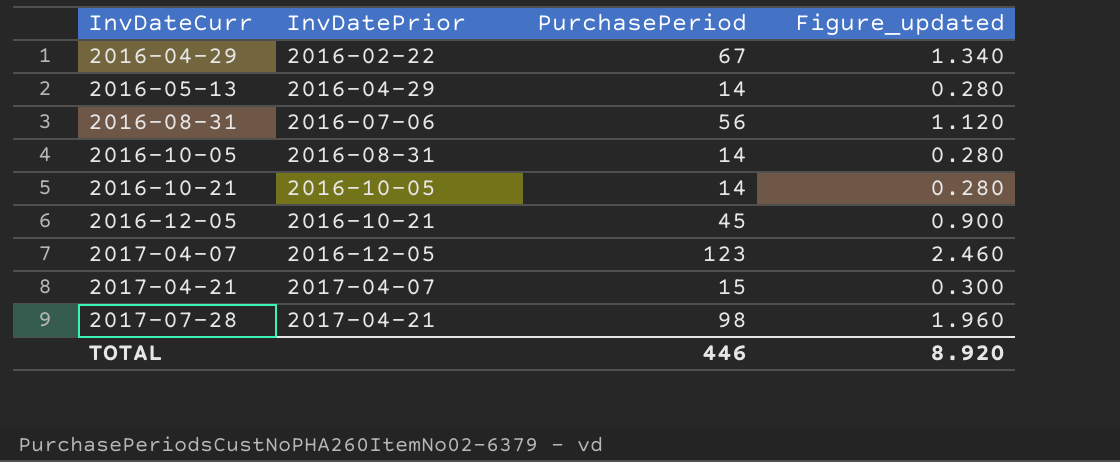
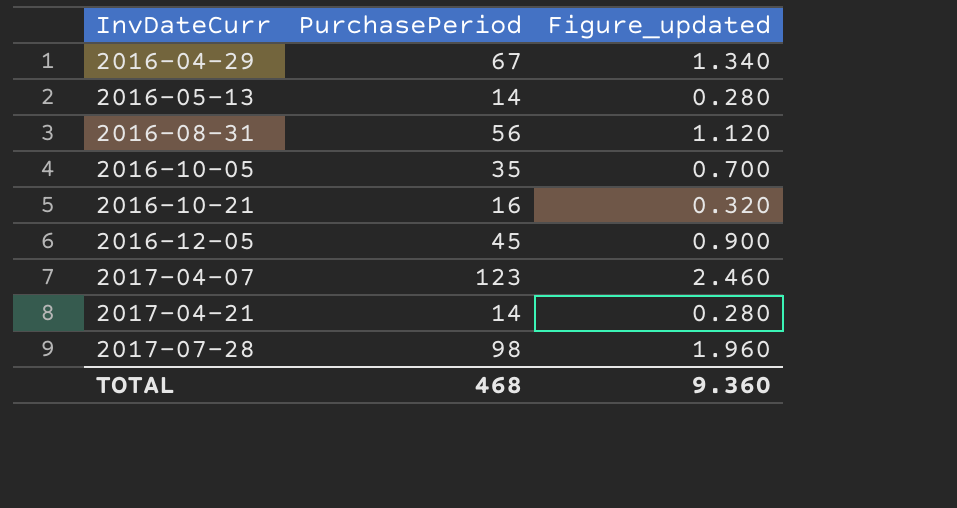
column InvDatePrior | position: 2 -> none
2016-10-05 | PurchasePeriod: 14 -> 35
2016-10-05 | Figure_updated: 0.280 -> 0.700
2016-10-21 | PurchasePeriod: 14 -> 16
2016-10-21 | Figure_updated: 0.280 -> 0.320
2017-04-21 | PurchasePeriod: 15 -> 14
2017-04-21 | Figure_updated: 0.300 -> 0.280
TOTAL | PurchasePeriod: 446 -> 468
TOTAL | Figure_updated: 8.920 -> 9.360

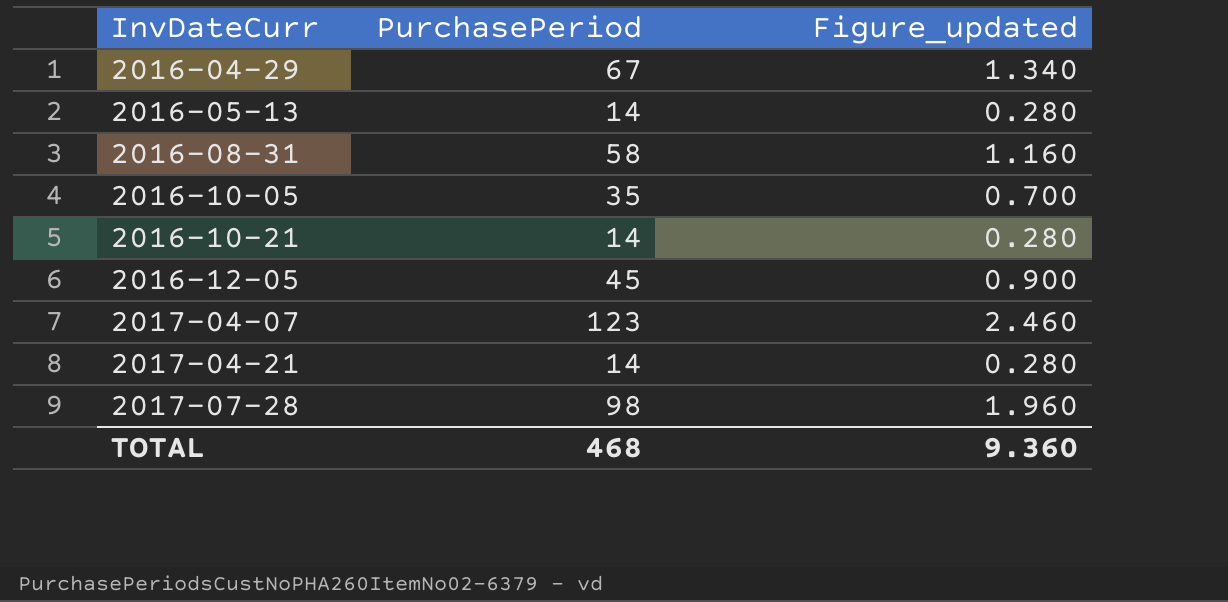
2016-08-31 | PurchasePeriod: 56 -> 58
2016-08-31 | Figure_updated: 1.120 -> 1.160
2016-10-21 | PurchasePeriod: 16 -> 14
2016-10-21 | Figure_updated: 0.320 -> 0.280

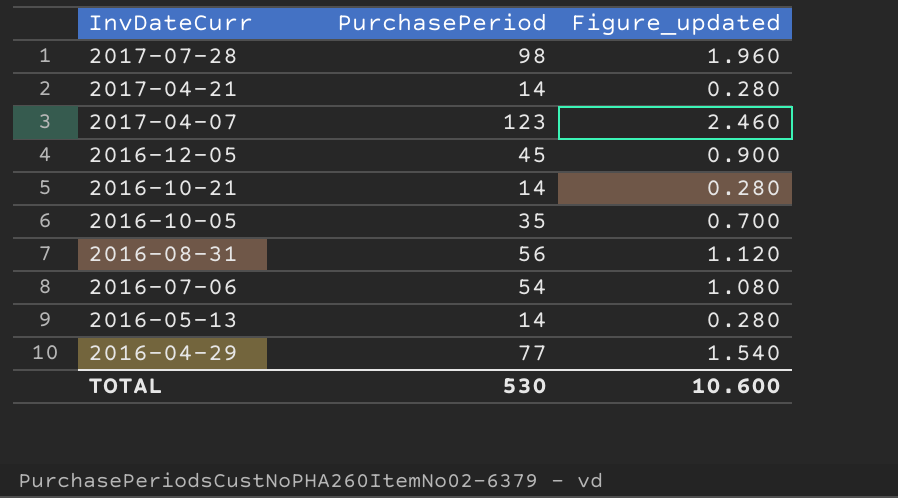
row order: InvDateCurr ascending -> InvDateCurr descending
2016-08-31 | PurchasePeriod: 58 -> 56
2016-08-31 | Figure_updated: 1.160 -> 1.120
row 2016-07-06: none -> 54 | 1.080
2016-04-29 | PurchasePeriod: 67 -> 77
2016-04-29 | Figure_updated: 1.340 -> 1.540
TOTAL | PurchasePeriod: 468 -> 530
TOTAL | Figure_updated: 9.360 -> 10.600

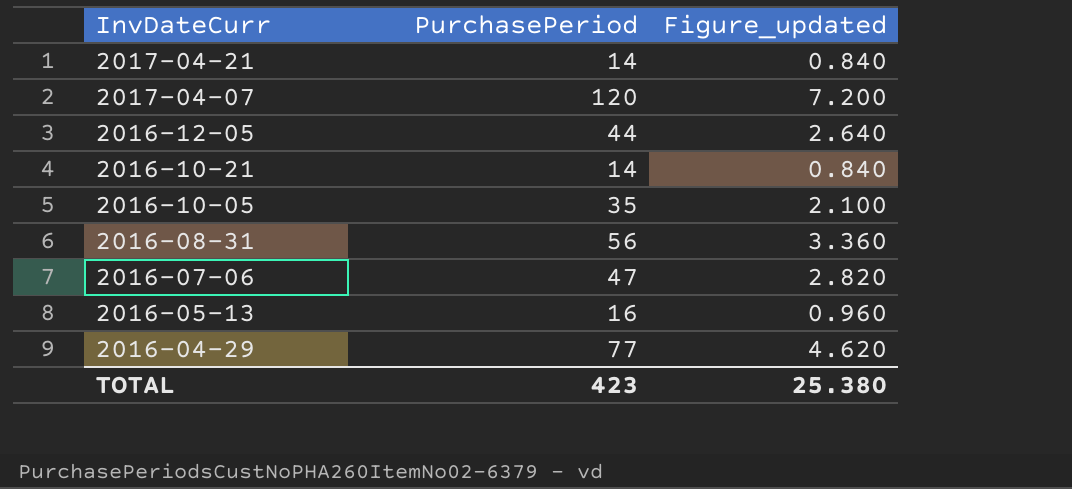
column Figure_updated | formula: [PurchasePeriod] * 0.02 -> [PurchasePeriod] * 0.06
row 2017-07-28: 98 | 1.960 -> none
2017-04-07 | PurchasePeriod: 123 -> 120
2016-12-05 | PurchasePeriod: 45 -> 44
2016-07-06 | PurchasePeriod: 54 -> 47
2016-05-13 | PurchasePeriod: 14 -> 16
TOTAL | PurchasePeriod: 530 -> 423
TOTAL | Figure_updated: 10.600 -> 25.380

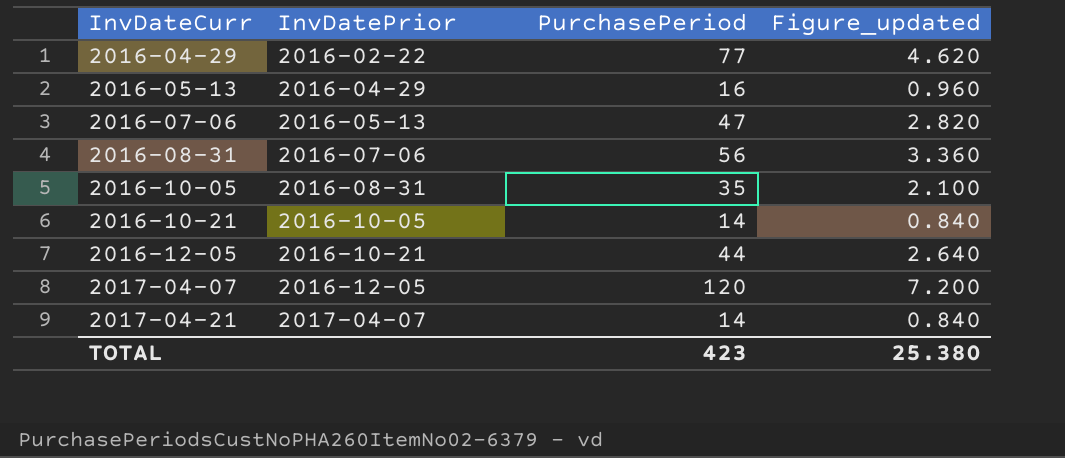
row order: InvDateCurr descending -> InvDateCurr ascending
column InvDatePrior | position: none -> 2

